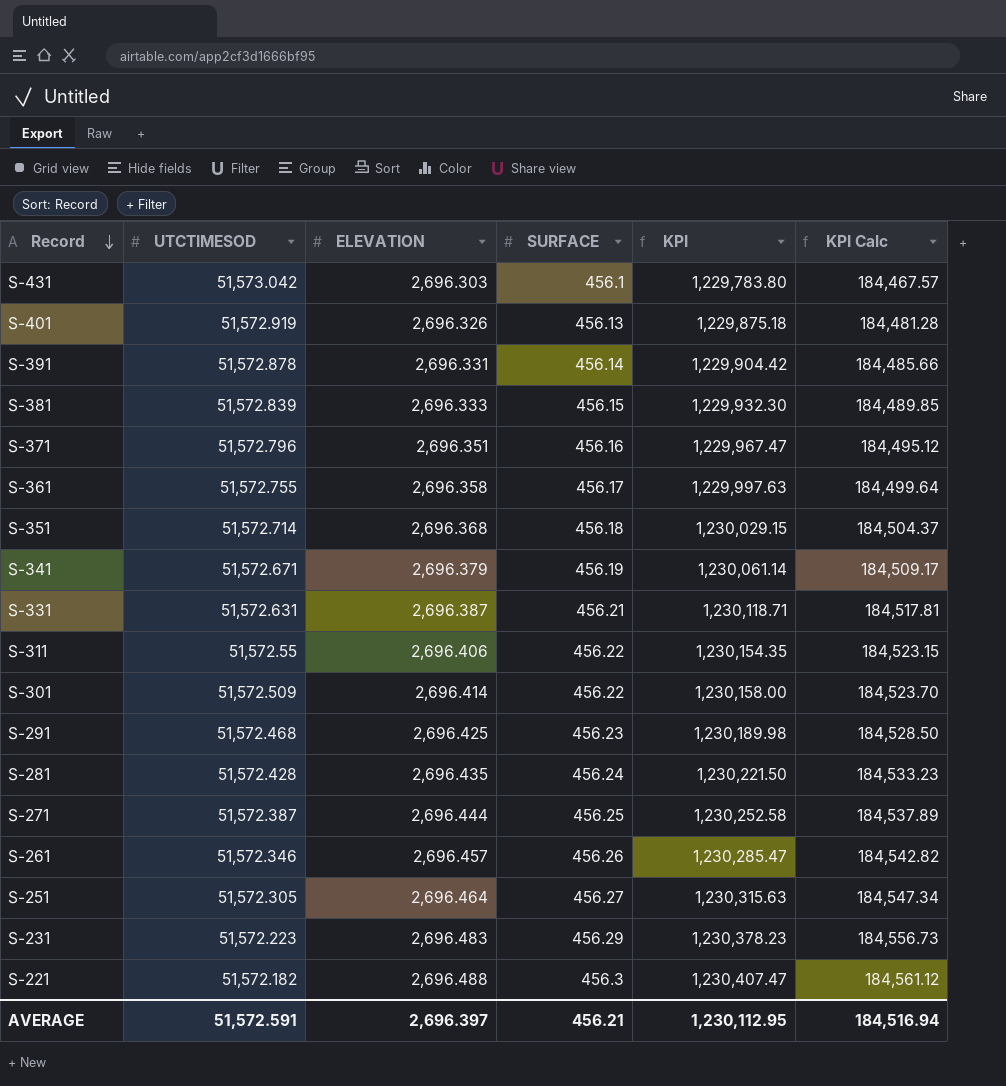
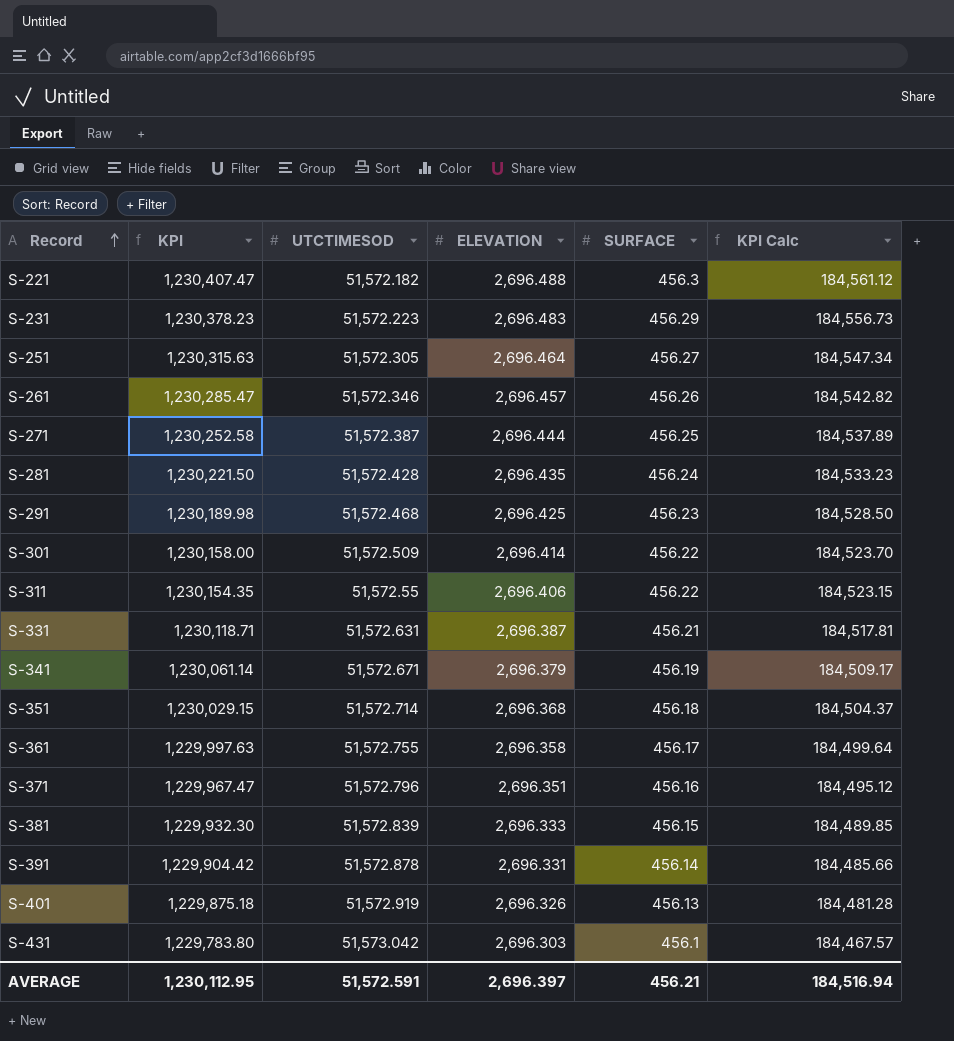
row order: Record descending -> Record ascending
column KPI | position: 5 -> 2

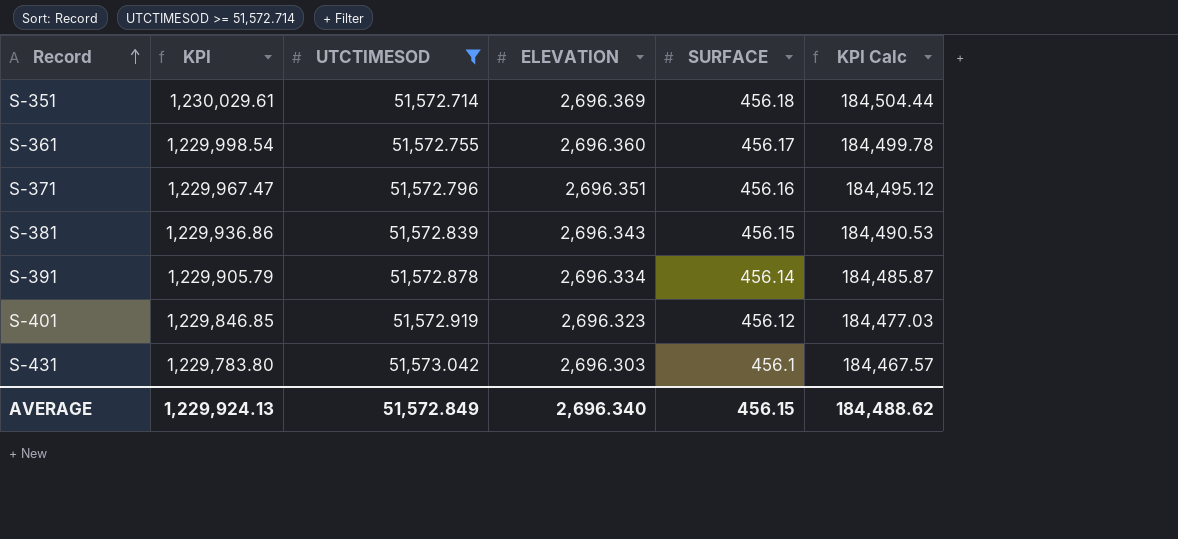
filter: none -> UTCTIMESOD >= 51,572.714
S-351 | KPI: 1,230,029.15 -> 1,230,029.61
S-351 | ELEVATION: 2,696.368 -> 2,696.369
S-351 | KPI Calc: 184,504.37 -> 184,504.44
S-361 | KPI: 1,229,997.63 -> 1,229,998.54
S-361 | ELEVATION: 2,696.358 -> 2,696.360
S-361 | KPI Calc: 184,499.64 -> 184,499.78
S-381 | KPI: 1,229,932.30 -> 1,229,936.86
S-381 | ELEVATION: 2,696.333 -> 2,696.343
S-381 | KPI Calc: 184,489.85 -> 184,490.53
S-391 | KPI: 1,229,904.42 -> 1,229,905.79
S-391 | ELEVATION: 2,696.331 -> 2,696.334
S-391 | KPI Calc: 184,485.66 -> 184,485.87
S-401 | KPI: 1,229,875.18 -> 1,229,846.85
S-401 | ELEVATION: 2,696.326 -> 2,696.323
S-401 | SURFACE: 456.13 -> 456.12
S-401 | KPI Calc: 184,481.28 -> 184,477.03
AVERAGE | KPI: 1,230,112.95 -> 1,229,924.13
AVERAGE | UTCTIMESOD: 51,572.591 -> 51,572.849
AVERAGE | ELEVATION: 2,696.397 -> 2,696.340
AVERAGE | SURFACE: 456.21 -> 456.15
AVERAGE | KPI Calc: 184,516.94 -> 184,488.62

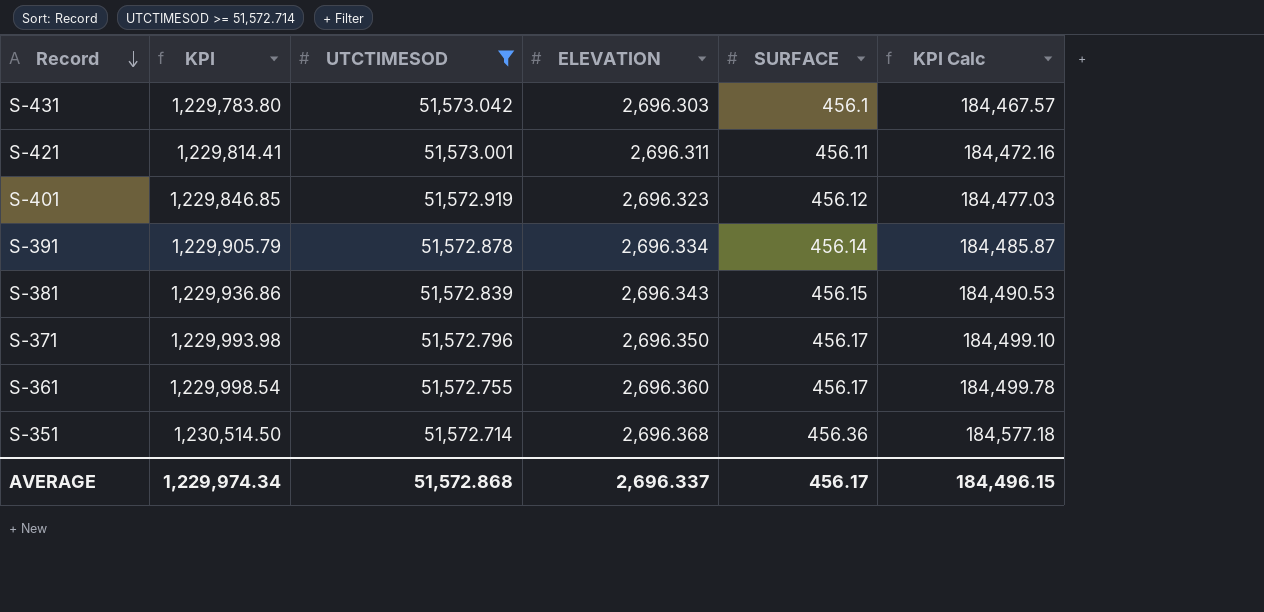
row order: Record ascending -> Record descending
row S-421: none -> 1,229,814.41 | 51,573.001 | 2,696.311 | 456.11 | 184,472.16
S-371 | KPI: 1,229,967.47 -> 1,229,993.98
S-371 | ELEVATION: 2,696.351 -> 2,696.350
S-371 | SURFACE: 456.16 -> 456.17
S-371 | KPI Calc: 184,495.12 -> 184,499.10
S-351 | KPI: 1,230,029.61 -> 1,230,514.50
S-351 | ELEVATION: 2,696.369 -> 2,696.368
S-351 | SURFACE: 456.18 -> 456.36
S-351 | KPI Calc: 184,504.44 -> 184,577.18
AVERAGE | KPI: 1,229,924.13 -> 1,229,974.34
AVERAGE | UTCTIMESOD: 51,572.849 -> 51,572.868
AVERAGE | ELEVATION: 2,696.340 -> 2,696.337
AVERAGE | SURFACE: 456.15 -> 456.17
AVERAGE | KPI Calc: 184,488.62 -> 184,496.15

